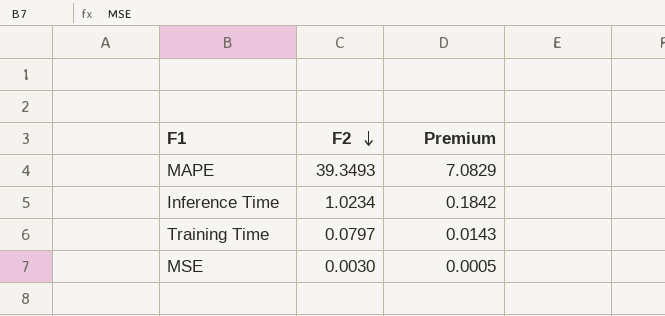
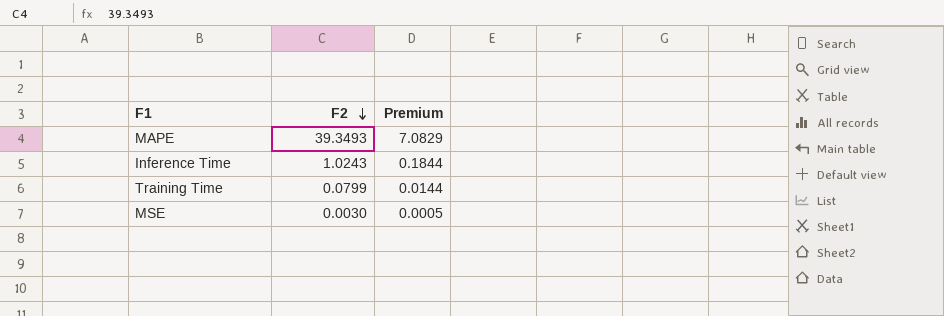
Inference Time | F2: 1.0234 -> 1.0243
Inference Time | Premium: 0.1842 -> 0.1844
Training Time | F2: 0.0797 -> 0.0799
Training Time | Premium: 0.0143 -> 0.0144

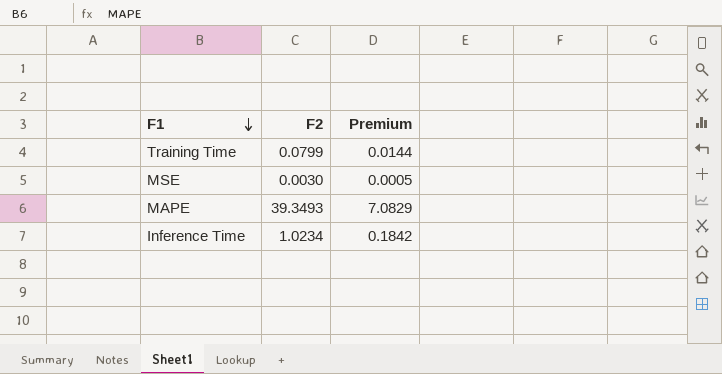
row order: F2 descending -> F1 descending
Inference Time | F2: 1.0243 -> 1.0234
Inference Time | Premium: 0.1844 -> 0.1842

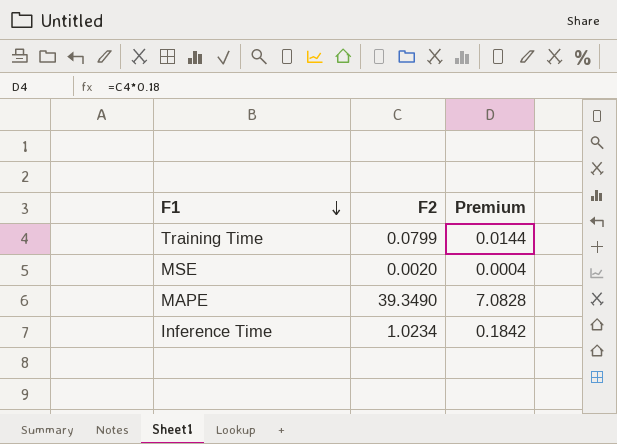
MSE | F2: 0.0030 -> 0.0020
MSE | Premium: 0.0005 -> 0.0004
MAPE | F2: 39.3493 -> 39.3490
MAPE | Premium: 7.0829 -> 7.0828

